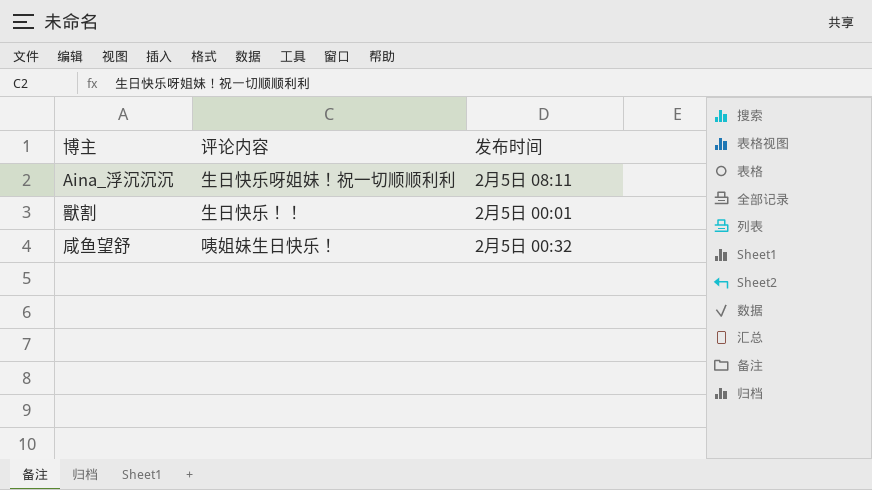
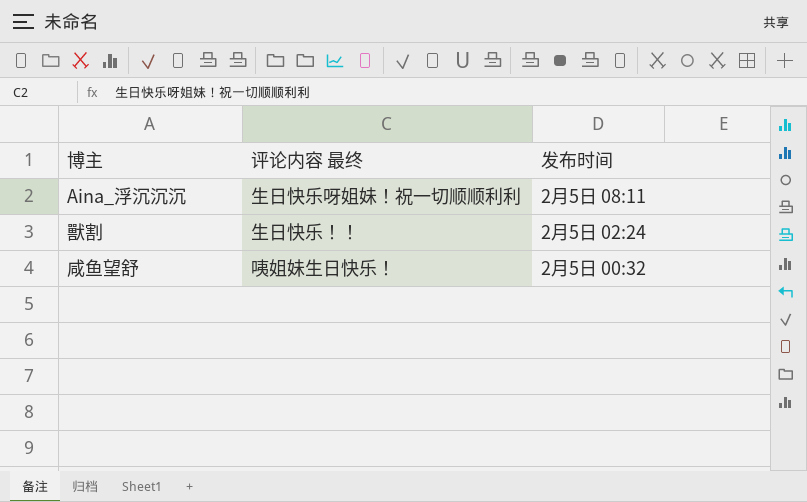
column name: 评论内容 -> 评论内容 最终
獸割 | 发布时间: 2月5日 00:01 -> 2月5日 02:24

